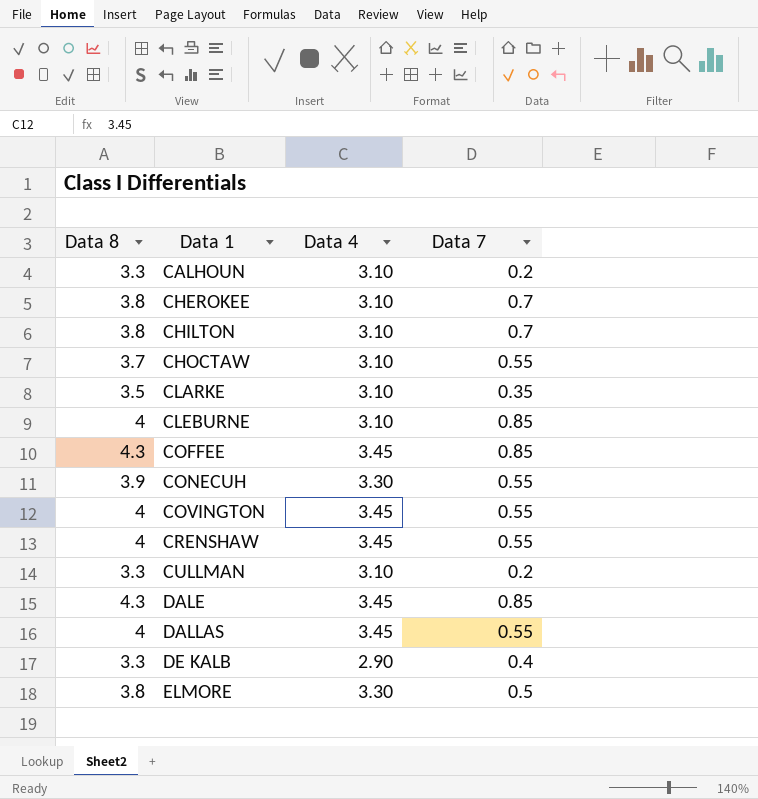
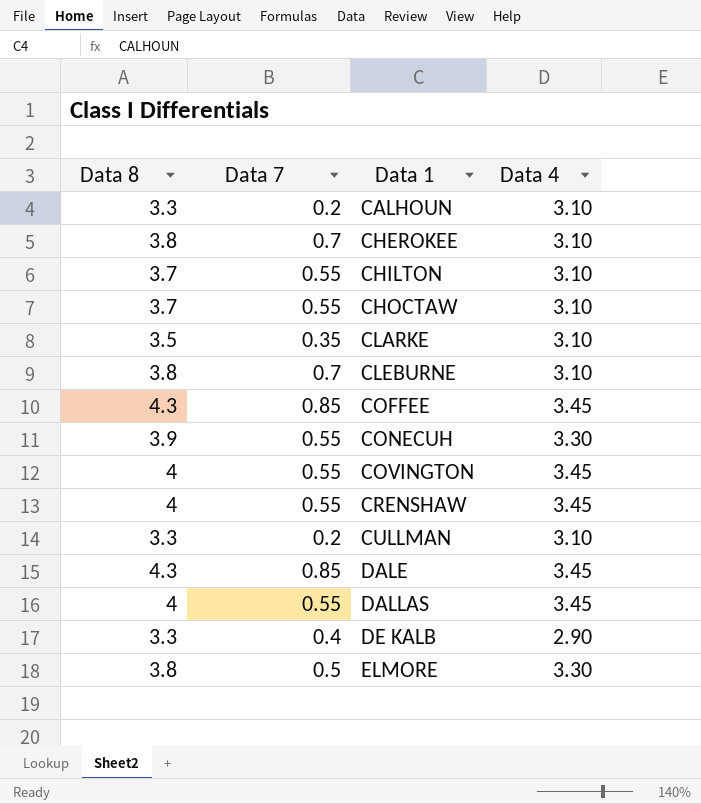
column Data 7 | position: 4 -> 2
CHILTON | Data 8: 3.8 -> 3.7
CHILTON | Data 7: 0.7 -> 0.55
CLEBURNE | Data 8: 4 -> 3.8
CLEBURNE | Data 7: 0.85 -> 0.7

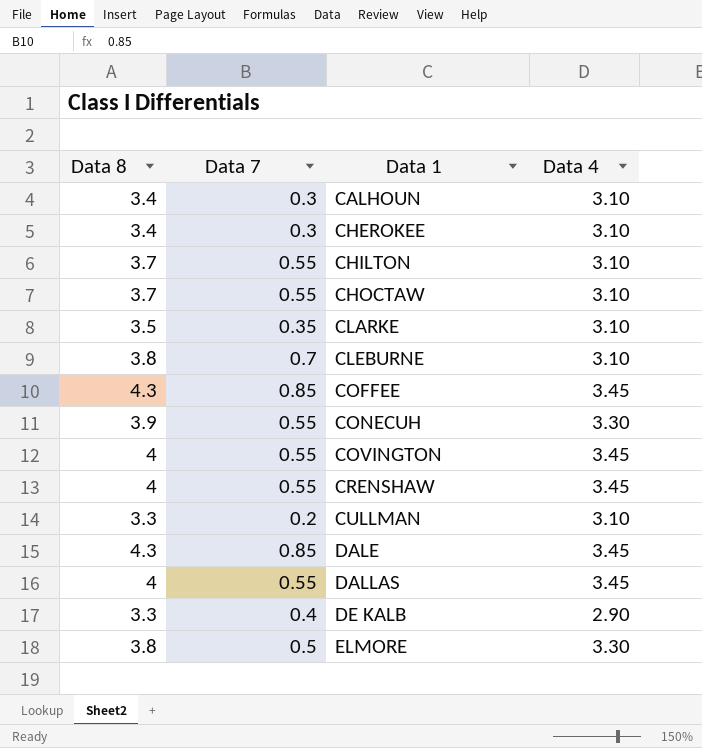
CALHOUN | Data 8: 3.3 -> 3.4
CALHOUN | Data 7: 0.2 -> 0.3
CHEROKEE | Data 8: 3.8 -> 3.4
CHEROKEE | Data 7: 0.7 -> 0.3

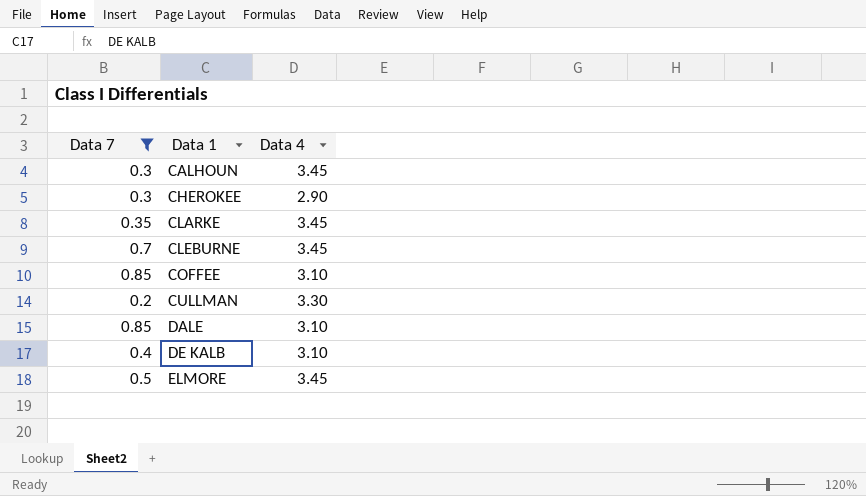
filter: none -> Data 7 != 0.55
column Data 8 | formula: [Data 7] + [Data 4] -> none
CALHOUN | Data 4: 3.10 -> 3.45
CHEROKEE | Data 4: 3.10 -> 2.90
CLARKE | Data 4: 3.10 -> 3.45
CLEBURNE | Data 4: 3.10 -> 3.45
COFFEE | Data 4: 3.45 -> 3.10
CULLMAN | Data 4: 3.10 -> 3.30
DALE | Data 4: 3.45 -> 3.10
DE KALB | Data 4: 2.90 -> 3.10
ELMORE | Data 4: 3.30 -> 3.45

